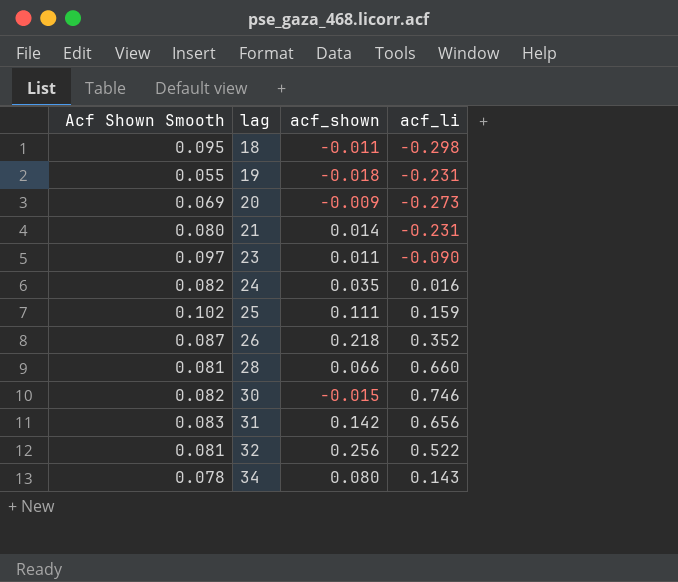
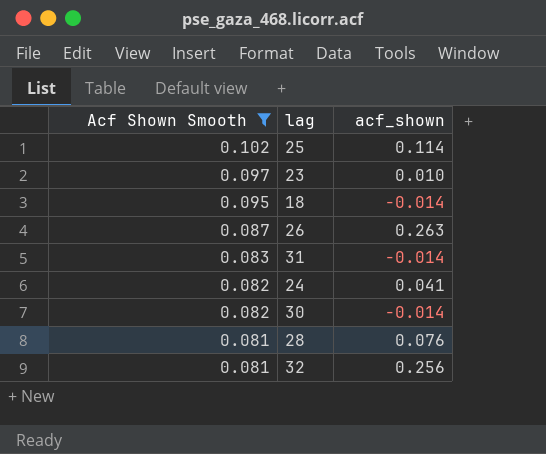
filter: none -> Acf Shown Smooth >= 0.081
row order: lag ascending -> Acf Shown Smooth descending
column acf_li | position: 4 -> none
25 | acf_shown: 0.111 -> 0.114
23 | acf_shown: 0.011 -> 0.010
18 | acf_shown: -0.011 -> -0.014
26 | acf_shown: 0.218 -> 0.263
31 | acf_shown: 0.142 -> -0.014
24 | acf_shown: 0.035 -> 0.041
30 | acf_shown: -0.015 -> -0.014
28 | acf_shown: 0.066 -> 0.076

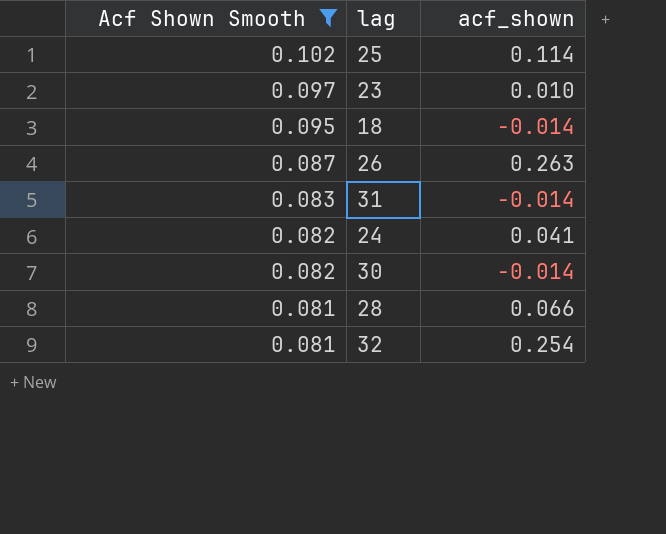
28 | acf_shown: 0.076 -> 0.066
32 | acf_shown: 0.256 -> 0.254

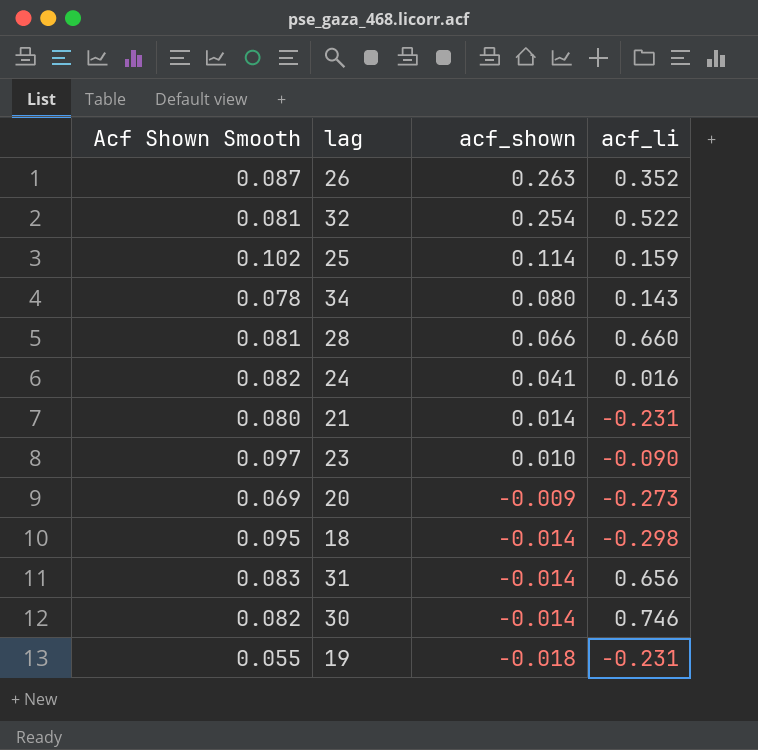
filter: Acf Shown Smooth >= 0.081 -> none
row order: Acf Shown Smooth descending -> acf_shown descending
column acf_li | position: none -> 4

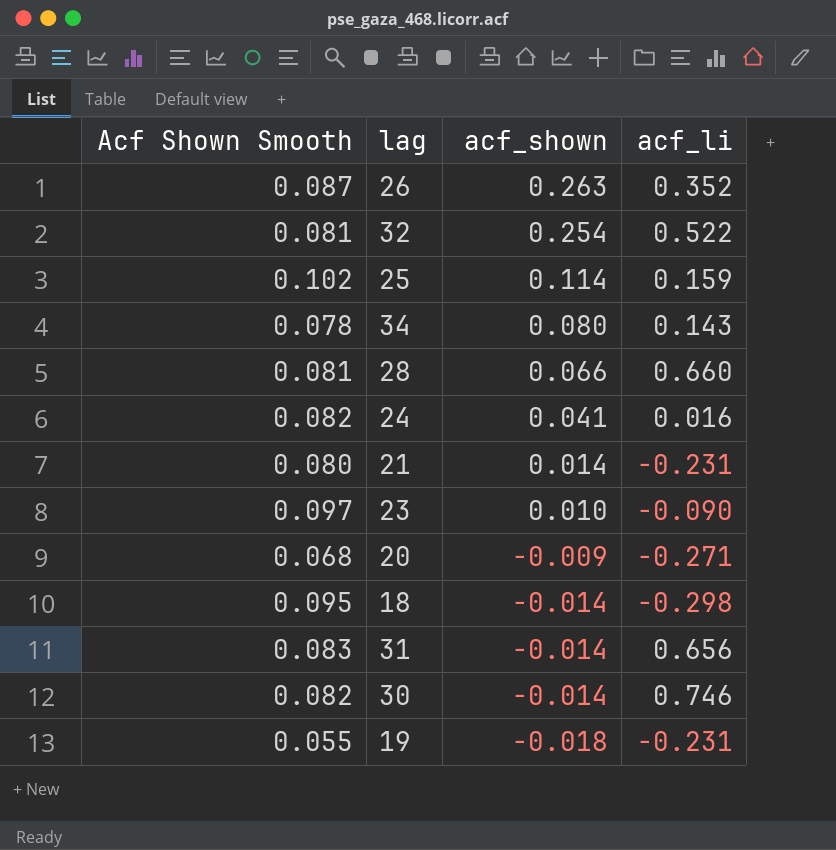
20 | Acf Shown Smooth: 0.069 -> 0.068
20 | acf_li: -0.273 -> -0.271

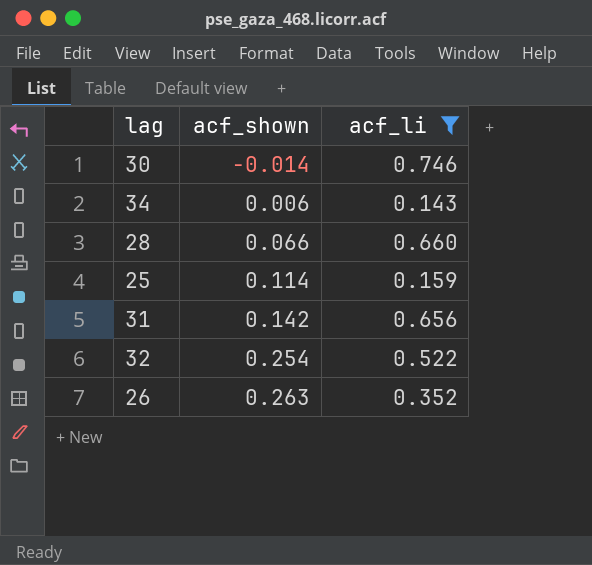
filter: none -> acf_li >= 0.143
row order: acf_shown descending -> acf_shown ascending
column Acf Shown Smooth | position: 1 -> none
34 | acf_shown: 0.080 -> 0.006
31 | acf_shown: -0.014 -> 0.142

